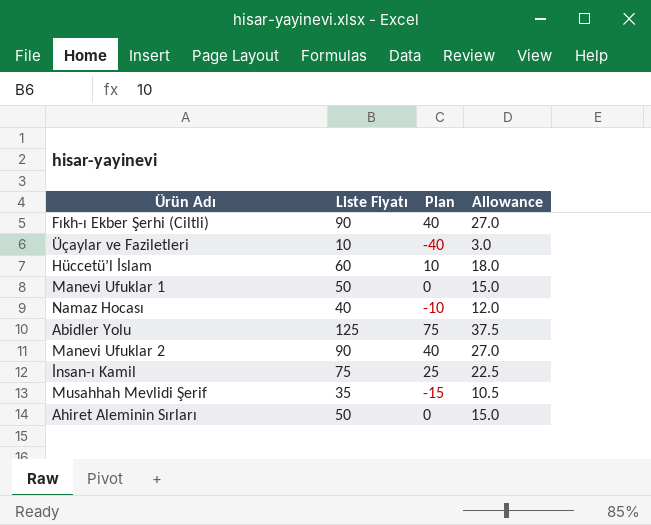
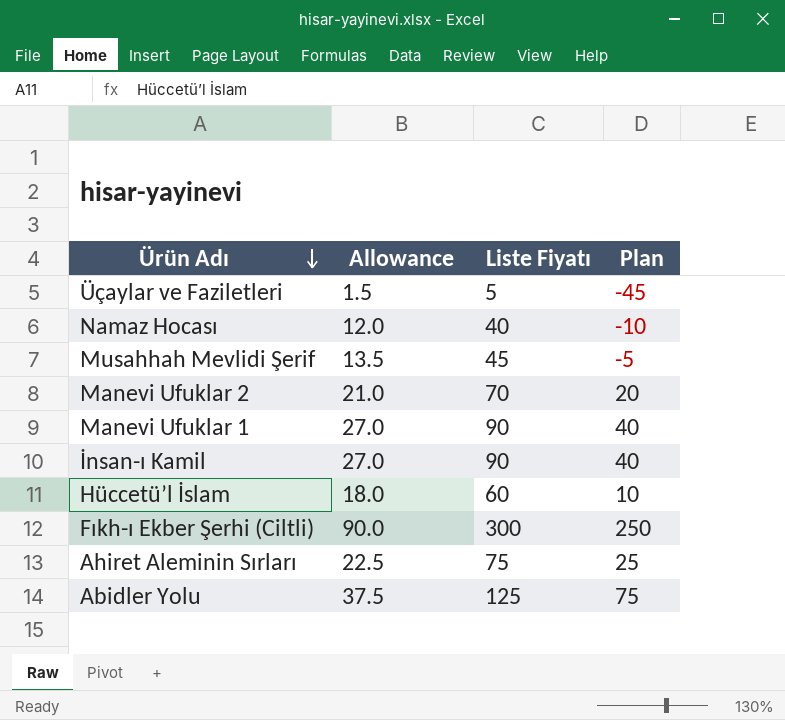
row order: none -> Ürün Adı descending
column Allowance | position: 4 -> 2
Üçaylar ve Faziletleri | Allowance: 3.0 -> 1.5
Üçaylar ve Faziletleri | Liste Fiyatı: 10 -> 5
Üçaylar ve Faziletleri | Plan: -40 -> -45
Musahhah Mevlidi Şerif | Allowance: 10.5 -> 13.5
Musahhah Mevlidi Şerif | Liste Fiyatı: 35 -> 45
Musahhah Mevlidi Şerif | Plan: -15 -> -5
Manevi Ufuklar 2 | Allowance: 27.0 -> 21.0
Manevi Ufuklar 2 | Liste Fiyatı: 90 -> 70
Manevi Ufuklar 2 | Plan: 40 -> 20
Manevi Ufuklar 1 | Allowance: 15.0 -> 27.0
Manevi Ufuklar 1 | Liste Fiyatı: 50 -> 90
Manevi Ufuklar 1 | Plan: 0 -> 40
İnsan-ı Kamil | Allowance: 22.5 -> 27.0
İnsan-ı Kamil | Liste Fiyatı: 75 -> 90
İnsan-ı Kamil | Plan: 25 -> 40
Fıkh-ı Ekber Şerhi (Ciltli) | Allowance: 27.0 -> 90.0
Fıkh-ı Ekber Şerhi (Ciltli) | Liste Fiyatı: 90 -> 300
Fıkh-ı Ekber Şerhi (Ciltli) | Plan: 40 -> 250
Ahiret Aleminin Sırları | Allowance: 15.0 -> 22.5
Ahiret Aleminin Sırları | Liste Fiyatı: 50 -> 75
Ahiret Aleminin Sırları | Plan: 0 -> 25

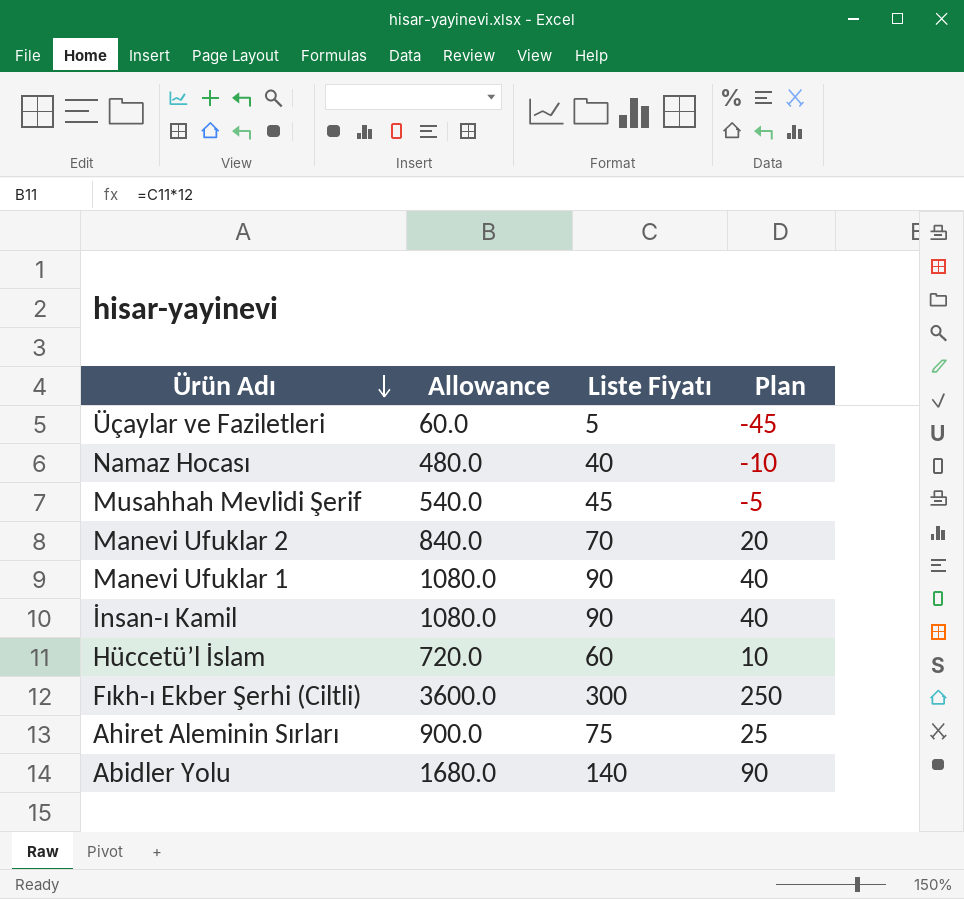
column Allowance | formula: [Liste Fiyatı] * 0.3 -> [Liste Fiyatı] * 12
Abidler Yolu | Liste Fiyatı: 125 -> 140
Abidler Yolu | Plan: 75 -> 90

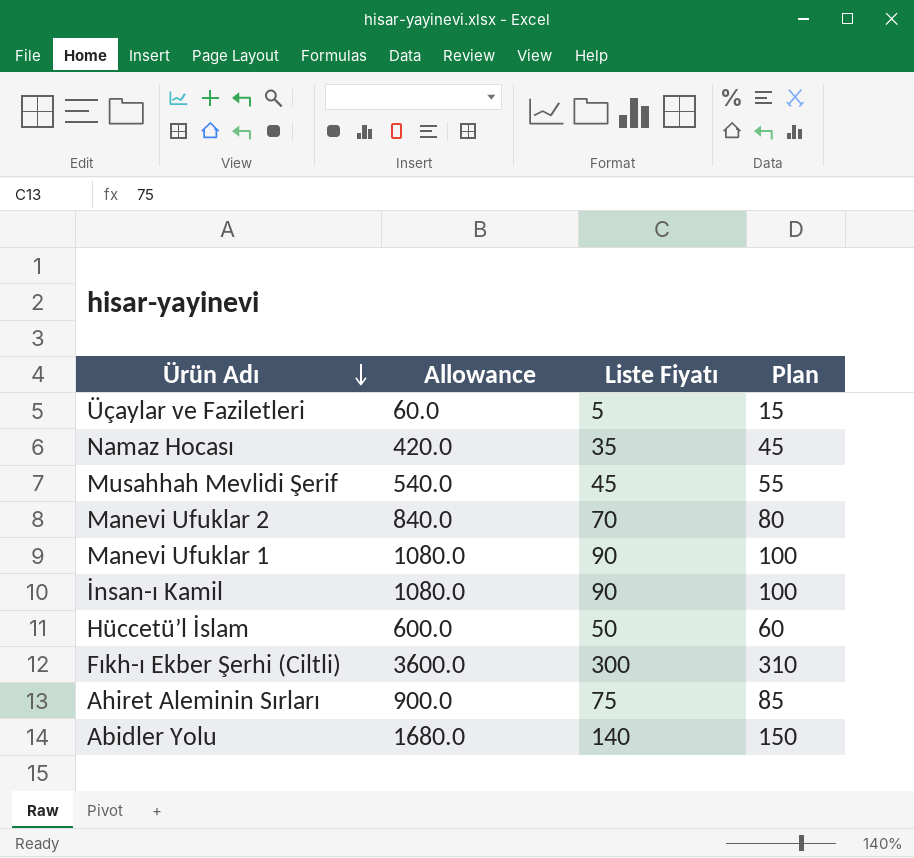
column Plan | formula: [Liste Fiyatı] - 50 -> [Liste Fiyatı] + 10
Namaz Hocası | Allowance: 480.0 -> 420.0
Namaz Hocası | Liste Fiyatı: 40 -> 35
Hüccetü’l İslam | Allowance: 720.0 -> 600.0
Hüccetü’l İslam | Liste Fiyatı: 60 -> 50

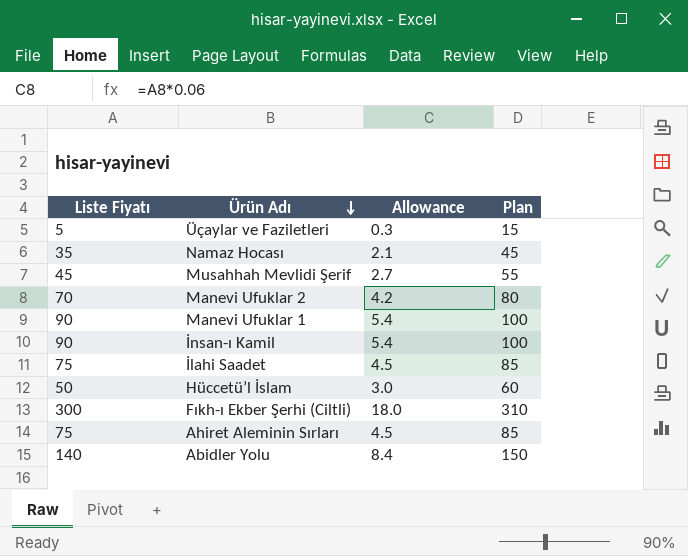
column Liste Fiyatı | position: 3 -> 1
column Allowance | formula: [Liste Fiyatı] * 12 -> [Liste Fiyatı] * 0.06
row İlahi Saadet: none -> 75 | 4.5 | 85

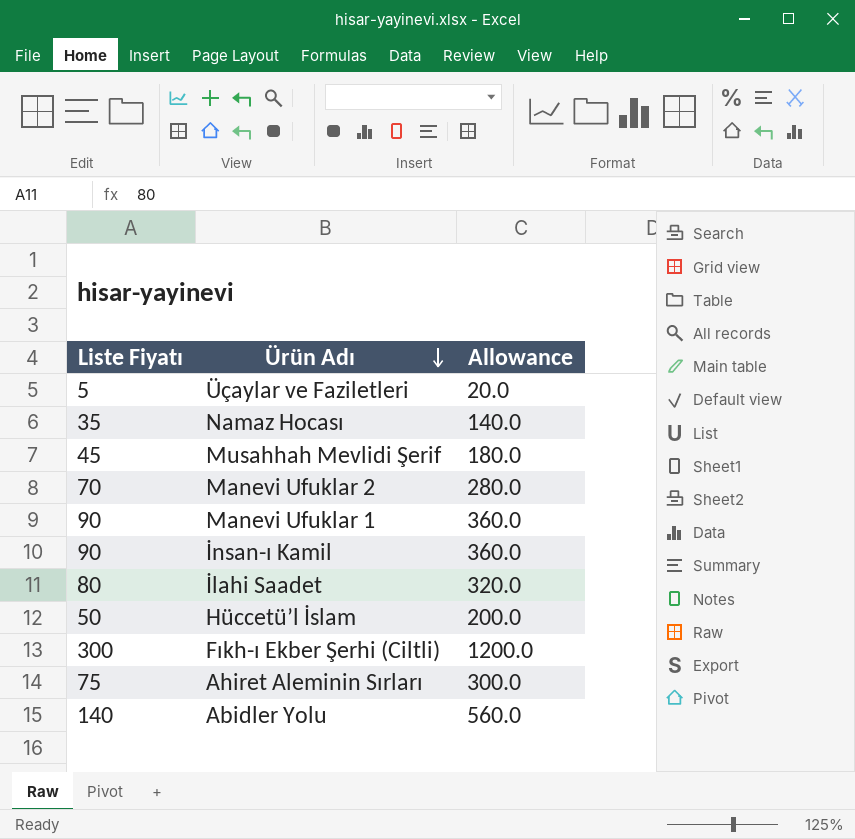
column Plan | formula: [Liste Fiyatı] + 10 -> none
column Allowance | formula: [Liste Fiyatı] * 0.06 -> [Liste Fiyatı] * 4
İlahi Saadet | Liste Fiyatı: 75 -> 80

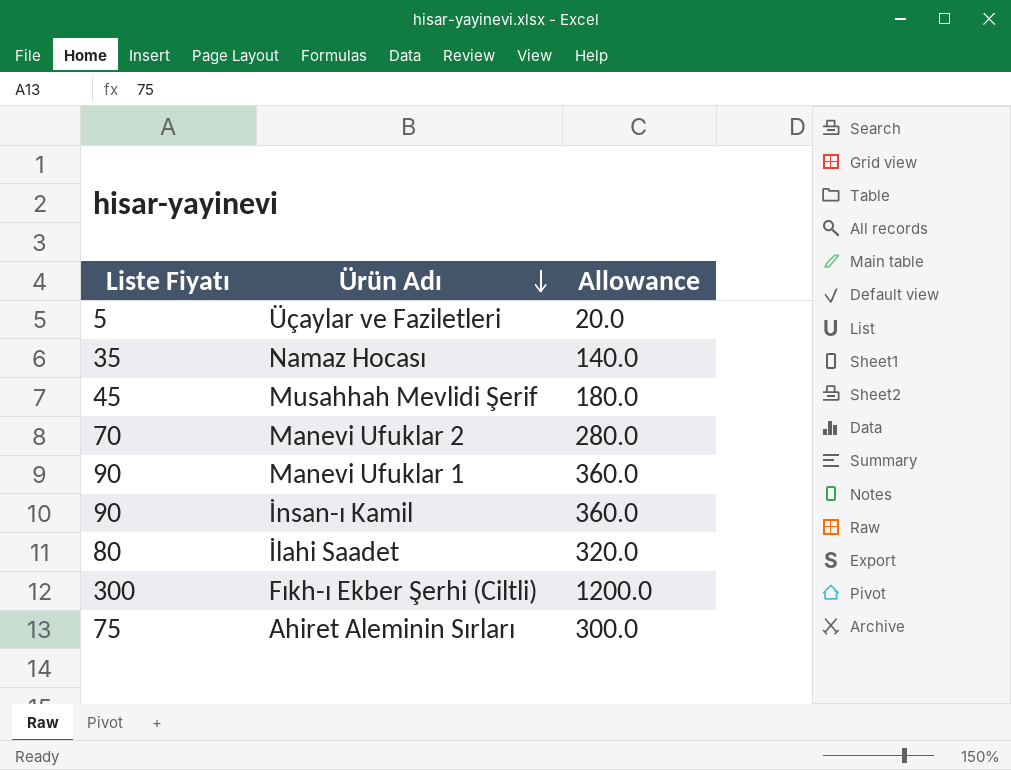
row Hüccetü’l İslam: 50 | 200.0 -> none
row Abidler Yolu: 140 | 560.0 -> none

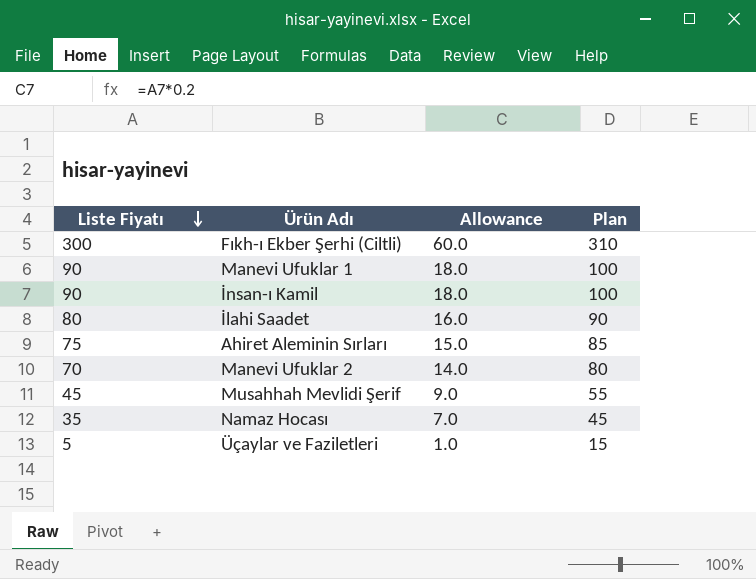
row order: Ürün Adı descending -> Liste Fiyatı descending
column Allowance | formula: [Liste Fiyatı] * 4 -> [Liste Fiyatı] * 0.2
column Plan | formula: none -> [Liste Fiyatı] + 10

